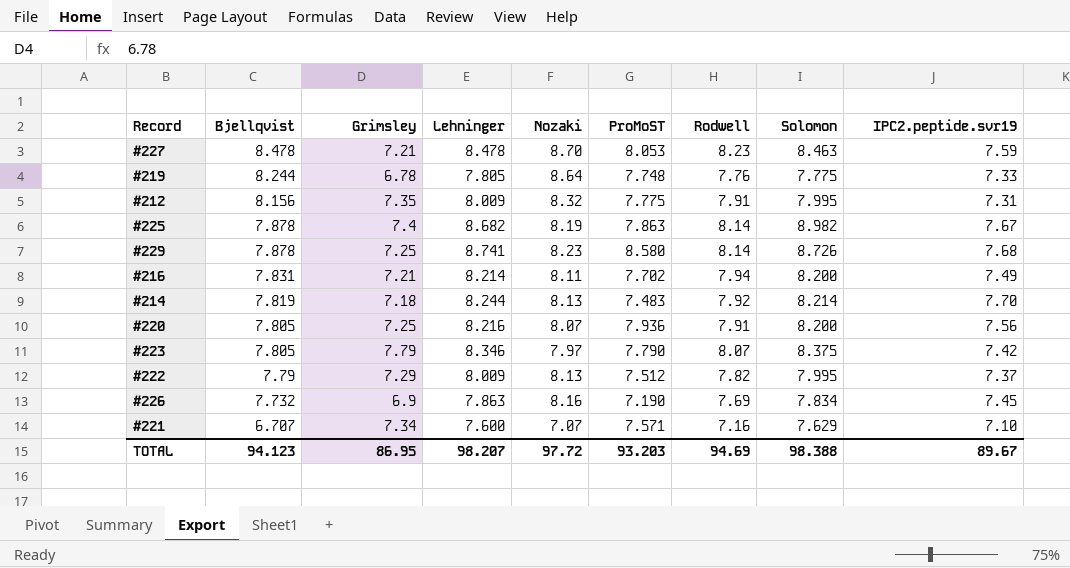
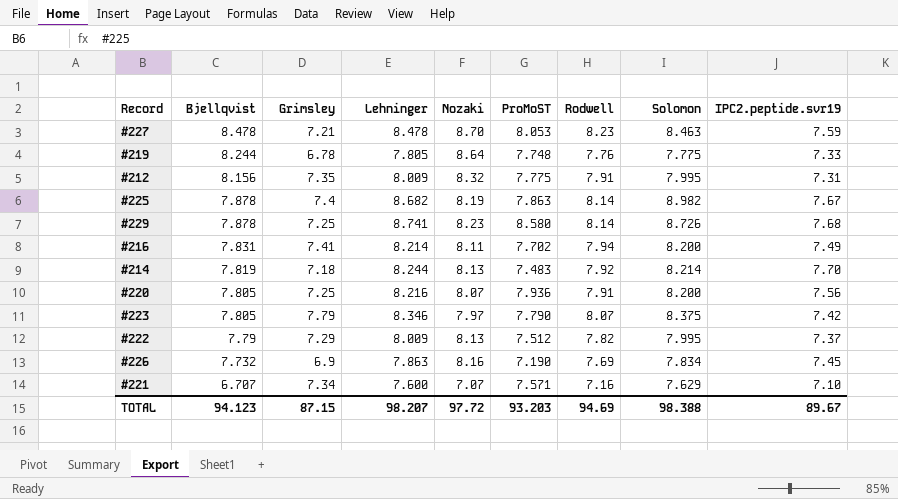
#216 | Grimsley: 7.21 -> 7.41
TOTAL | Grimsley: 86.95 -> 87.15

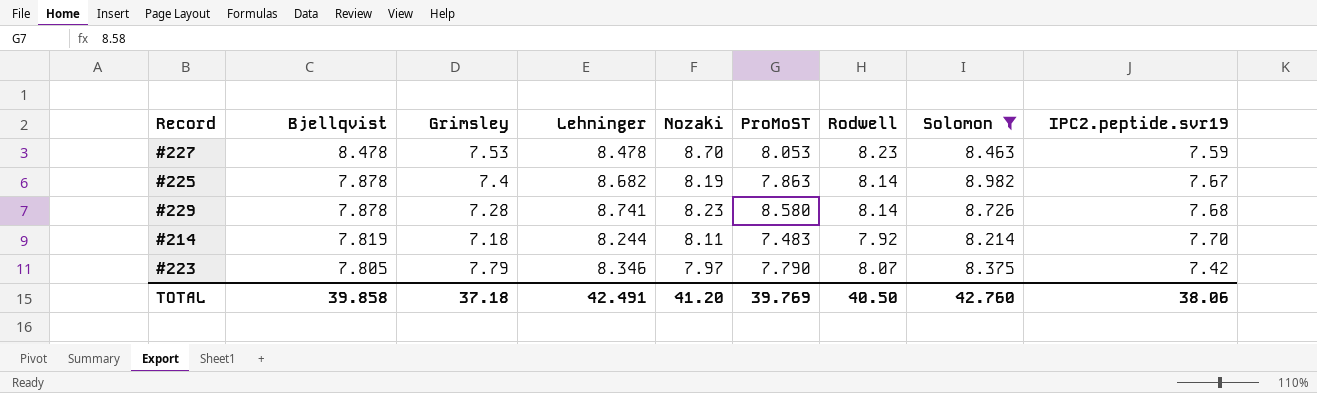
filter: none -> Solomon >= 8.214
#227 | Grimsley: 7.21 -> 7.53
#229 | Grimsley: 7.25 -> 7.28
#214 | Nozaki: 8.13 -> 8.11
TOTAL | Bjellqvist: 94.123 -> 39.858
TOTAL | Grimsley: 87.15 -> 37.18
TOTAL | Lehninger: 98.207 -> 42.491
TOTAL | Nozaki: 97.72 -> 41.20
TOTAL | ProMoST: 93.203 -> 39.769
TOTAL | Rodwell: 94.69 -> 40.50
TOTAL | Solomon: 98.388 -> 42.760
TOTAL | IPC2.peptide.svr19: 89.67 -> 38.06

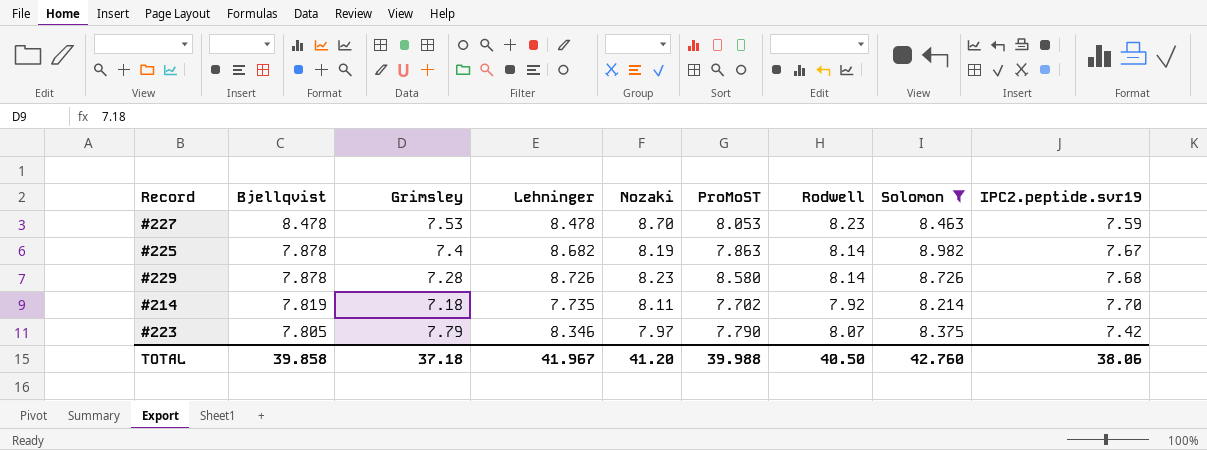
#229 | Lehninger: 8.741 -> 8.726
#214 | Lehninger: 8.244 -> 7.735
#214 | ProMoST: 7.483 -> 7.702
TOTAL | Lehninger: 42.491 -> 41.967
TOTAL | ProMoST: 39.769 -> 39.988

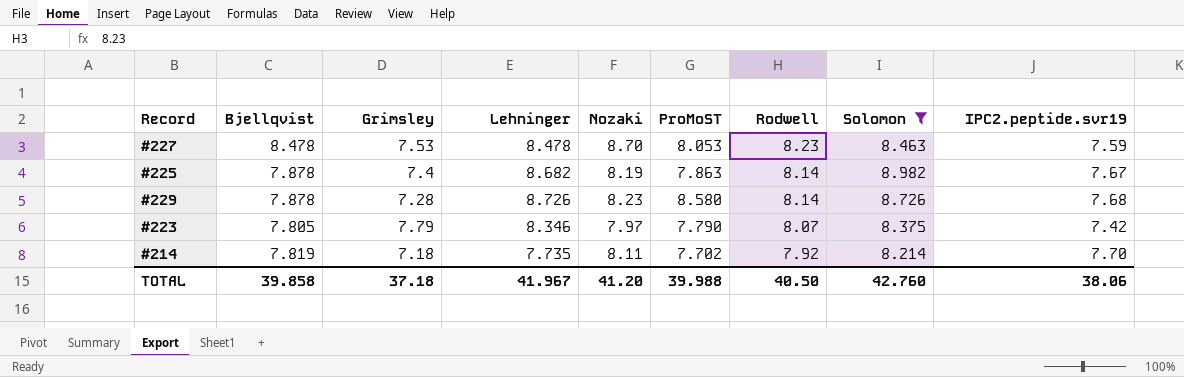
row order: Bjellqvist descending -> Rodwell descending

